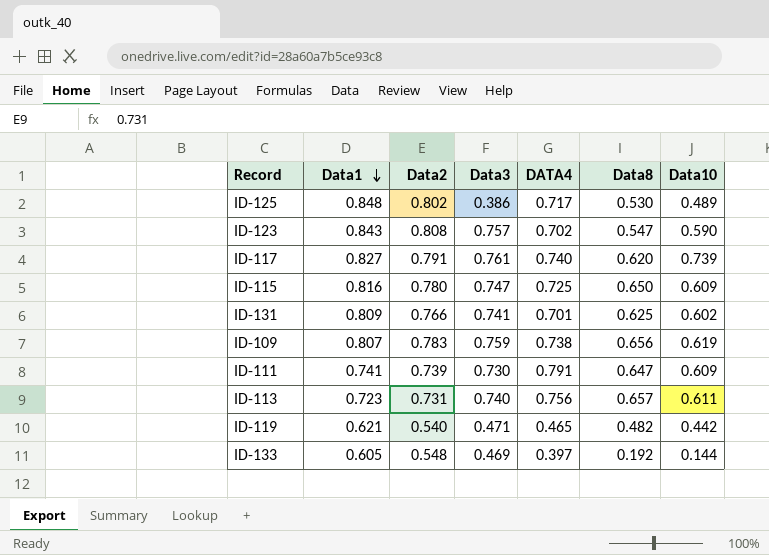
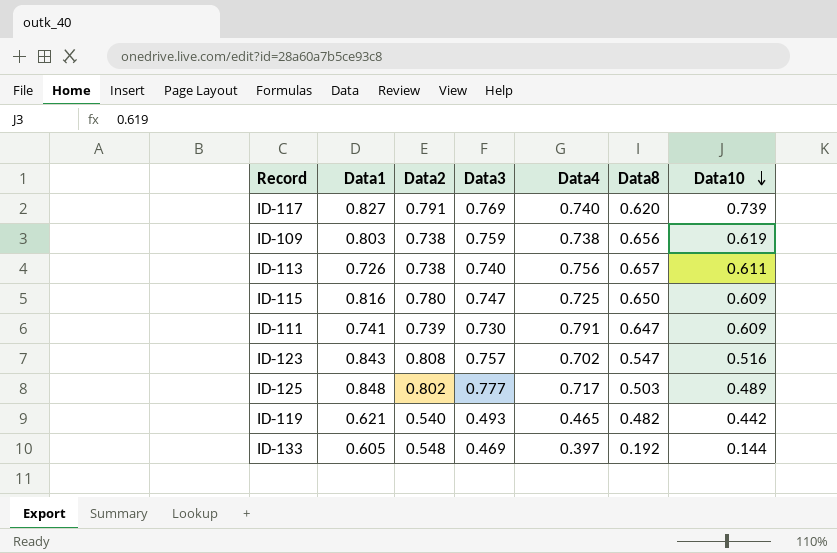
row order: Data1 descending -> Data10 descending
column name: DATA4 -> Data4
row ID-131: 0.809 | 0.766 | 0.741 | 0.701 | 0.625 | 0.602 -> none
ID-117 | Data3: 0.761 -> 0.769
ID-109 | Data1: 0.807 -> 0.803
ID-109 | Data2: 0.783 -> 0.738
ID-113 | Data1: 0.723 -> 0.726
ID-113 | Data2: 0.731 -> 0.738
ID-123 | Data10: 0.590 -> 0.516
ID-125 | Data3: 0.386 -> 0.777
ID-125 | Data8: 0.530 -> 0.503
ID-119 | Data3: 0.471 -> 0.493

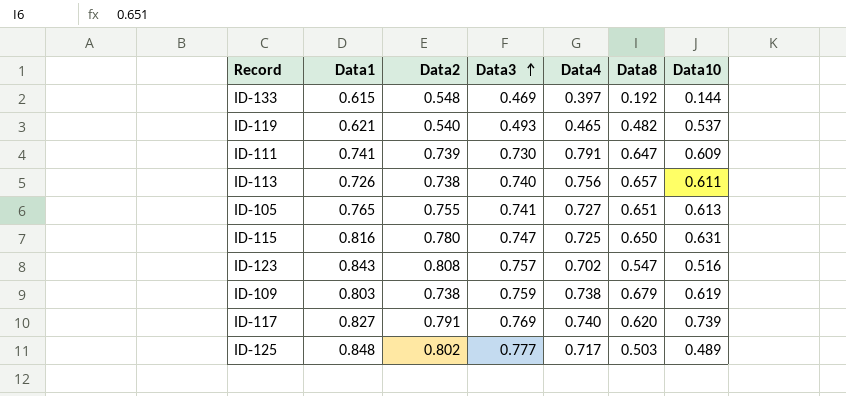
row order: Data10 descending -> Data3 ascending
ID-133 | Data1: 0.605 -> 0.615
ID-119 | Data10: 0.442 -> 0.537
row ID-105: none -> 0.765 | 0.755 | 0.741 | 0.727 | 0.651 | 0.613
ID-115 | Data10: 0.609 -> 0.631
ID-109 | Data8: 0.656 -> 0.679

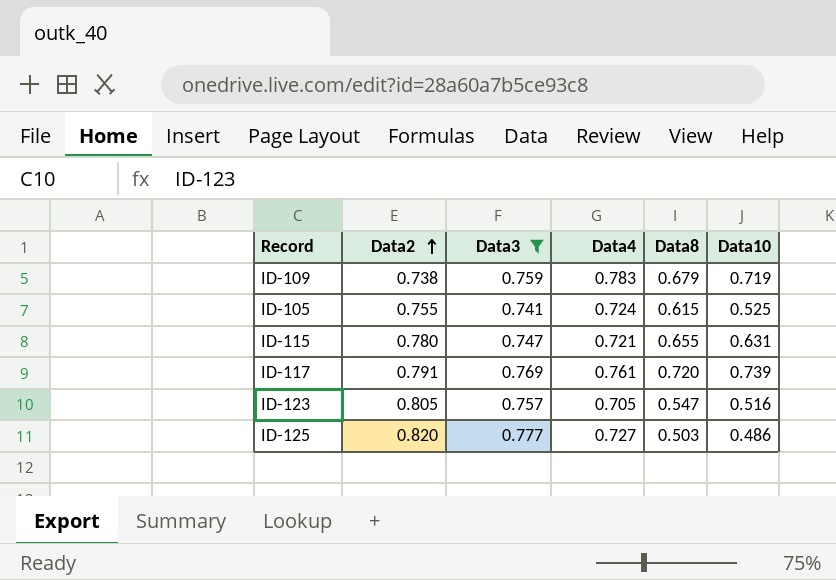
filter: none -> Data3 >= 0.741
row order: Data3 ascending -> Data2 ascending
column Data1 | position: 2 -> none
ID-109 | Data4: 0.738 -> 0.783
ID-109 | Data10: 0.619 -> 0.719
ID-105 | Data4: 0.727 -> 0.724
ID-105 | Data8: 0.651 -> 0.615
ID-105 | Data10: 0.613 -> 0.525
ID-115 | Data4: 0.725 -> 0.721
ID-115 | Data8: 0.650 -> 0.655
ID-117 | Data4: 0.740 -> 0.761
ID-117 | Data8: 0.620 -> 0.720
ID-123 | Data2: 0.808 -> 0.805
ID-123 | Data4: 0.702 -> 0.705
ID-125 | Data2: 0.802 -> 0.820
ID-125 | Data4: 0.717 -> 0.727
ID-125 | Data10: 0.489 -> 0.486

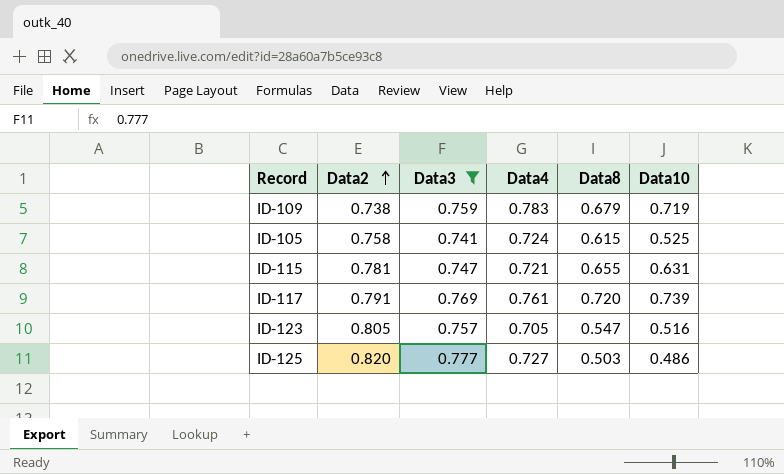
ID-105 | Data2: 0.755 -> 0.758
ID-115 | Data2: 0.780 -> 0.781

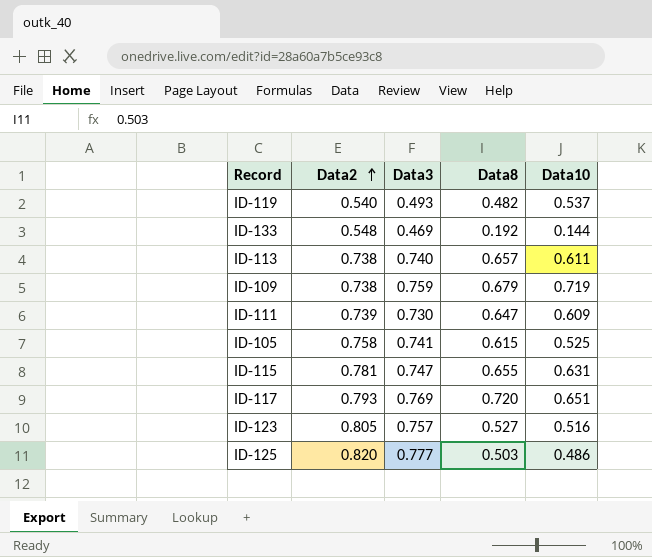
filter: Data3 >= 0.741 -> none
column Data4 | position: 4 -> none
ID-117 | Data2: 0.791 -> 0.793
ID-117 | Data10: 0.739 -> 0.651
ID-123 | Data8: 0.547 -> 0.527

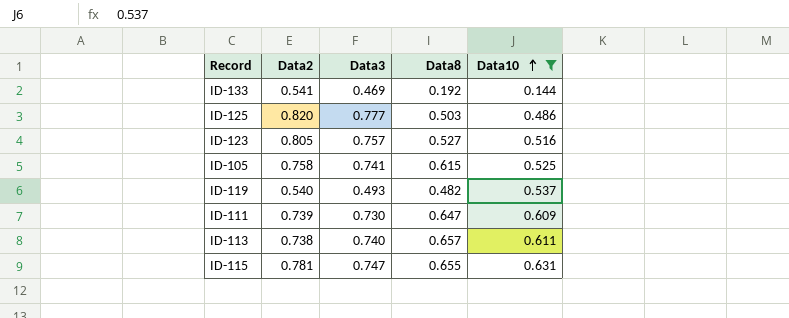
filter: none -> Data10 <= 0.631
row order: Data2 ascending -> Data10 ascending
ID-133 | Data2: 0.548 -> 0.541

